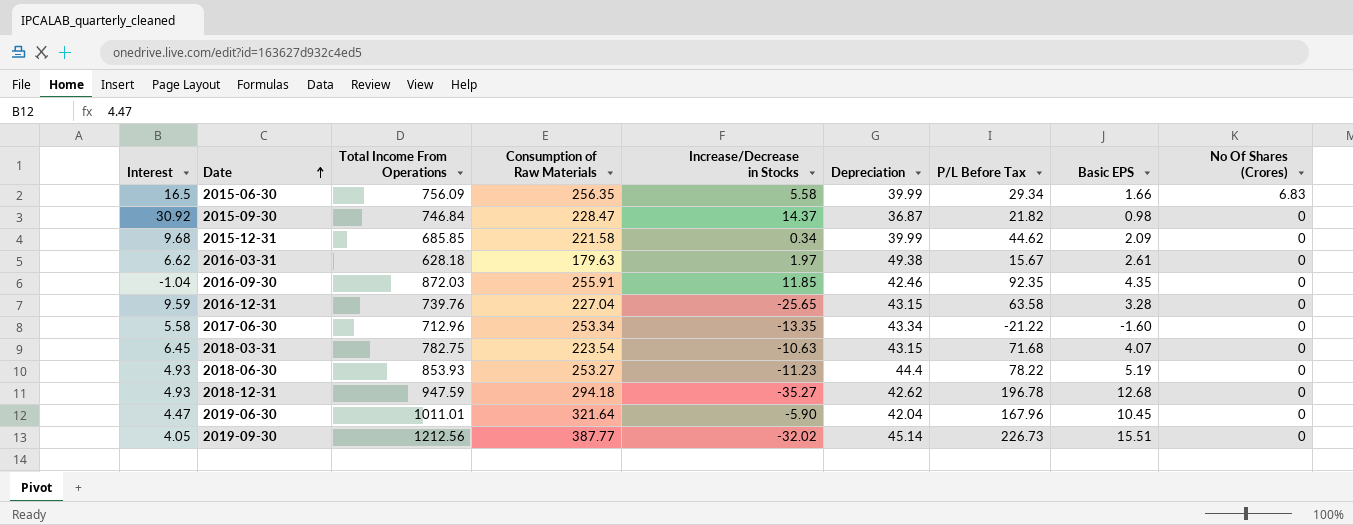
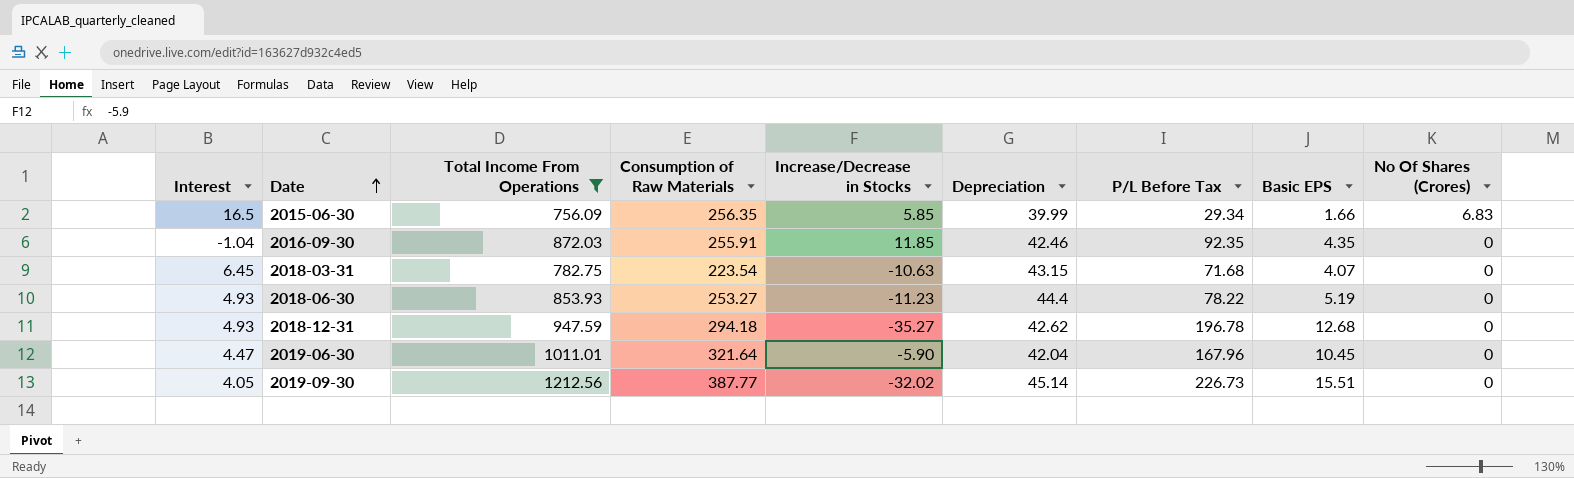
filter: none -> Total Income From Operations >= 756.09
2015-06-30 | Increase/Decrease in Stocks: 5.58 -> 5.85

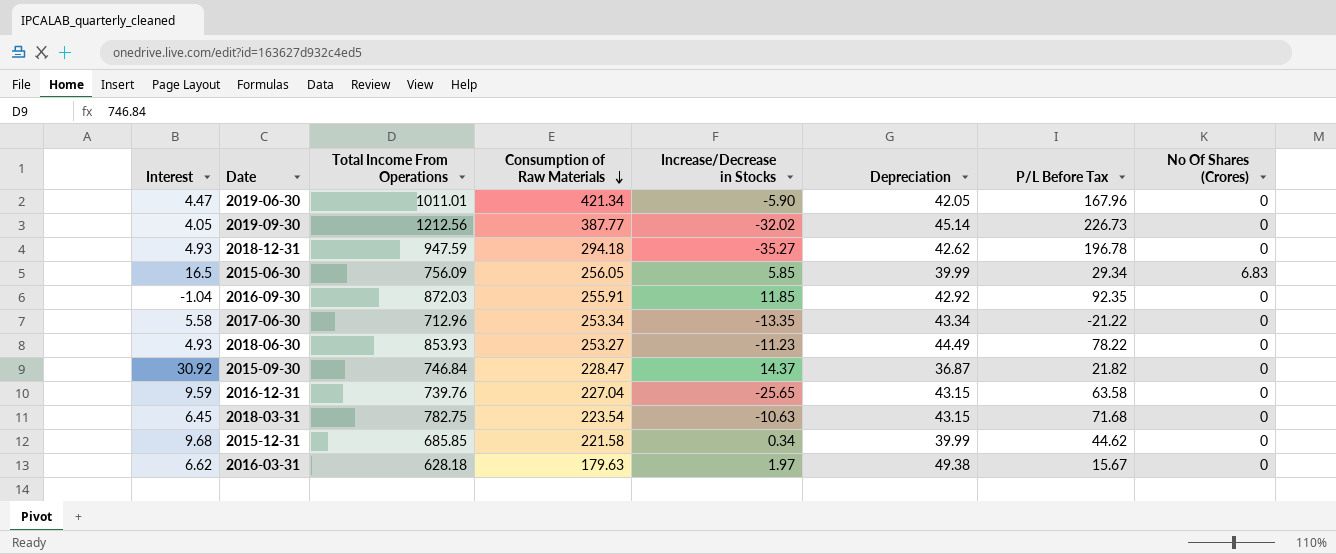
filter: Total Income From Operations >= 756.09 -> none
row order: Date ascending -> Consumption of Raw Materials descending
column Basic EPS | position: 8 -> none
2019-06-30 | Consumption of Raw Materials: 321.64 -> 421.34
2019-06-30 | Depreciation: 42.04 -> 42.05
2015-06-30 | Consumption of Raw Materials: 256.35 -> 256.05
2016-09-30 | Depreciation: 42.46 -> 42.92
2018-06-30 | Depreciation: 44.4 -> 44.49

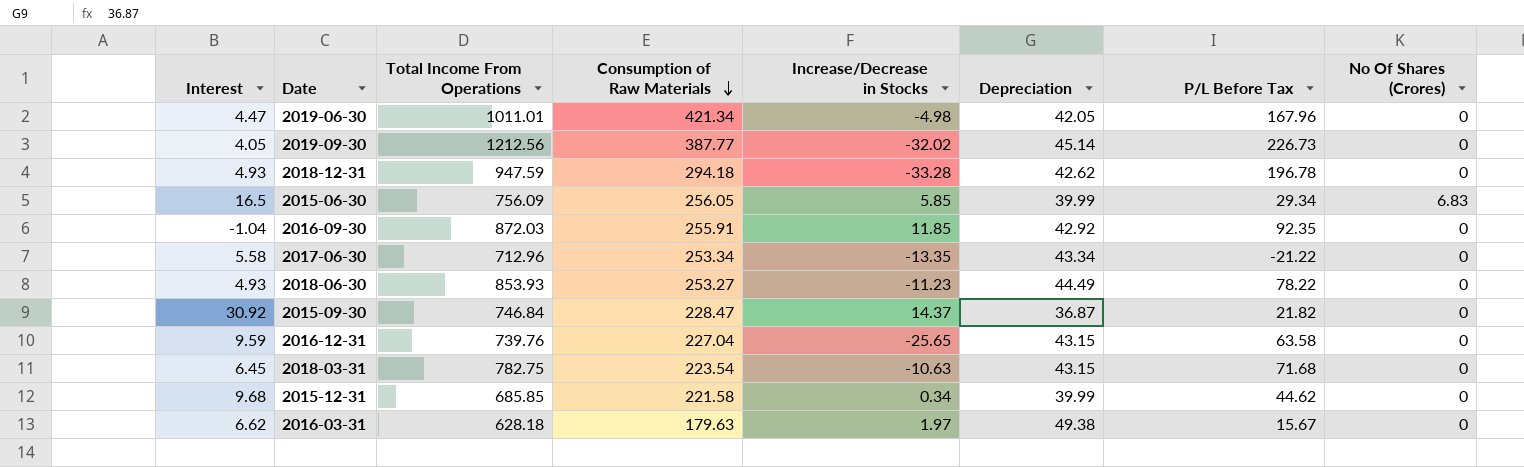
2019-06-30 | Increase/Decrease in Stocks: -5.90 -> -4.98
2018-12-31 | Increase/Decrease in Stocks: -35.27 -> -33.28

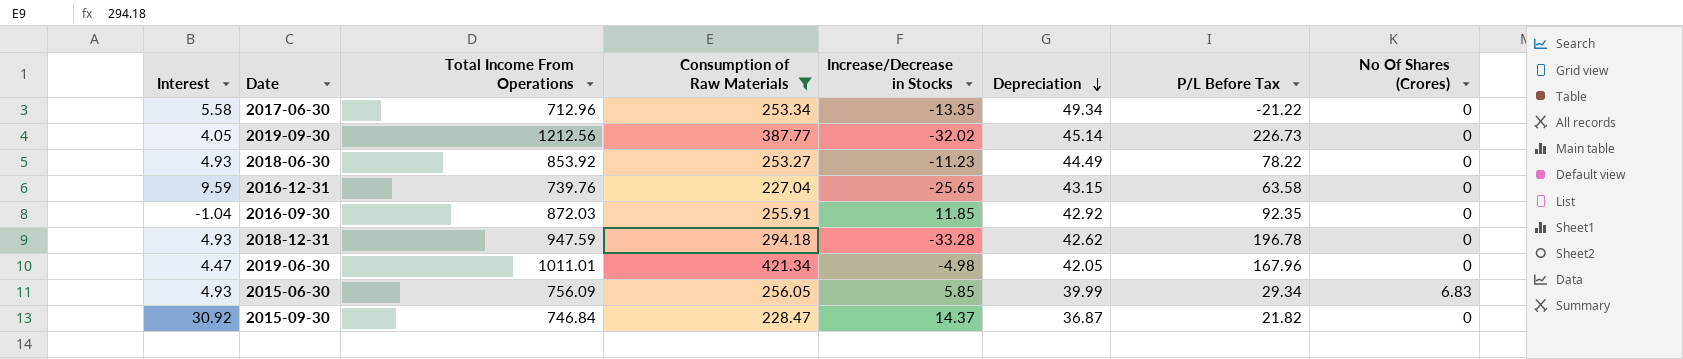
filter: none -> Consumption of Raw Materials >= 227.04
row order: Consumption of Raw Materials descending -> Depreciation descending
2017-06-30 | Depreciation: 43.34 -> 49.34
2018-06-30 | Total Income From Operations: 853.93 -> 853.92
2015-06-30 | Interest: 16.5 -> 4.93

